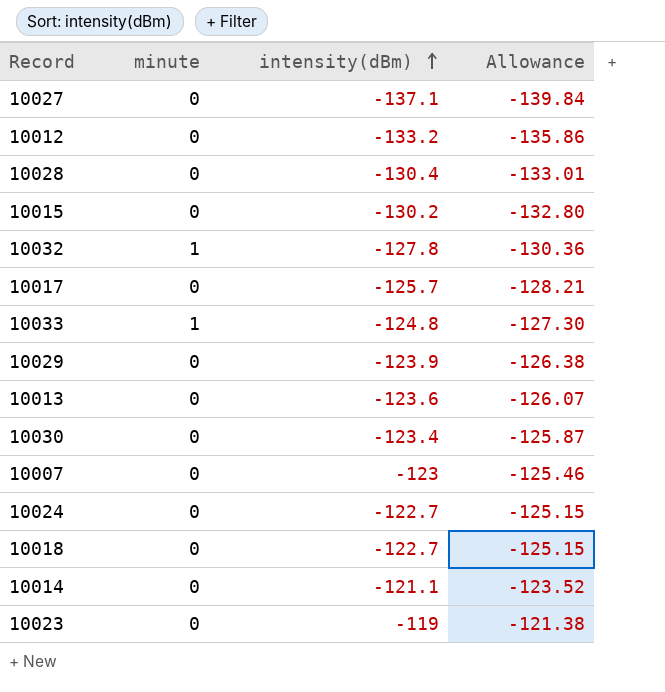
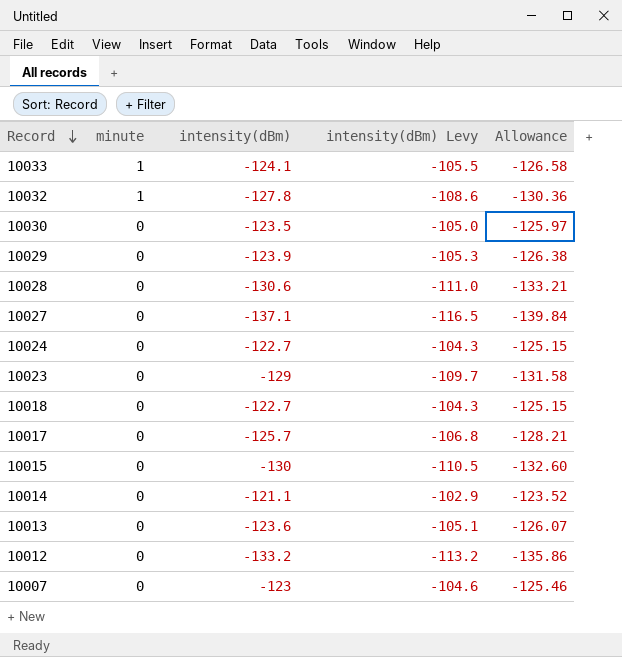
row order: intensity(dBm) ascending -> Record descending
column intensity(dBm) Levy | formula: none -> [intensity(dBm)] * 0.85
10033 | intensity(dBm): -124.8 -> -124.1
10033 | Allowance: -127.30 -> -126.58
10030 | intensity(dBm): -123.4 -> -123.5
10030 | Allowance: -125.87 -> -125.97
10028 | intensity(dBm): -130.4 -> -130.6
10028 | Allowance: -133.01 -> -133.21
10023 | intensity(dBm): -119 -> -129
10023 | Allowance: -121.38 -> -131.58
10015 | intensity(dBm): -130.2 -> -130
10015 | Allowance: -132.80 -> -132.60

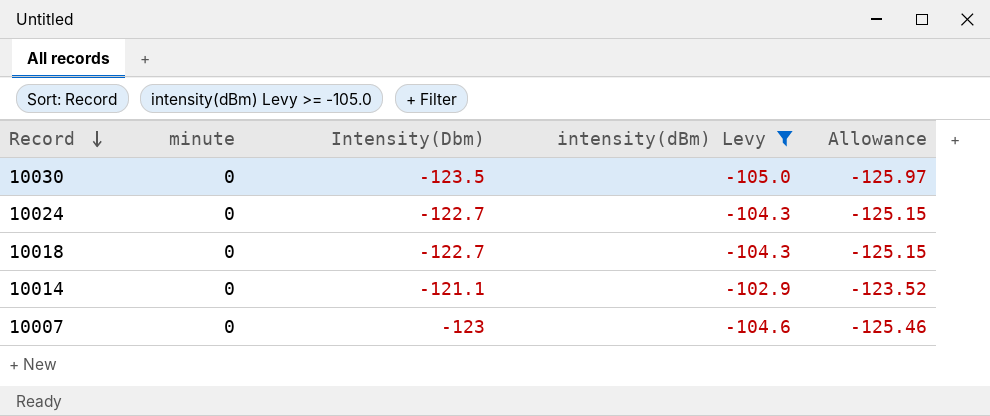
filter: none -> intensity(dBm) Levy >= -105.0
column name: intensity(dBm) -> Intensity(Dbm)

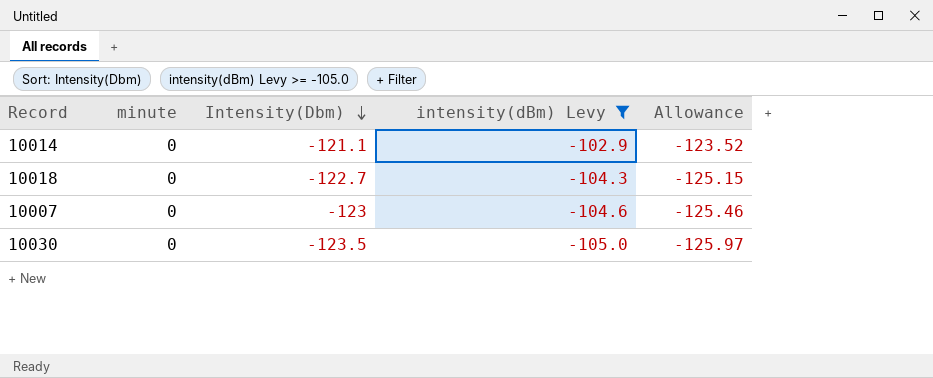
row order: Record descending -> Intensity(Dbm) descending
row 10024: 0 | -122.7 | -104.3 | -125.15 -> none

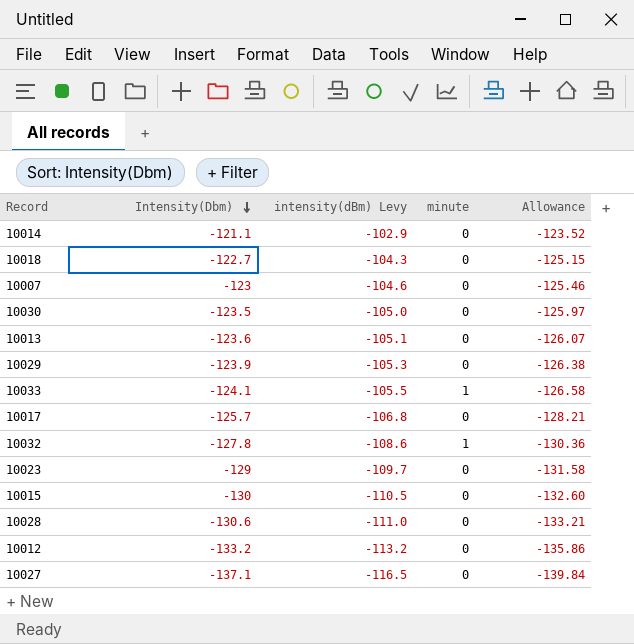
filter: intensity(dBm) Levy >= -105.0 -> none
column minute | position: 2 -> 4

